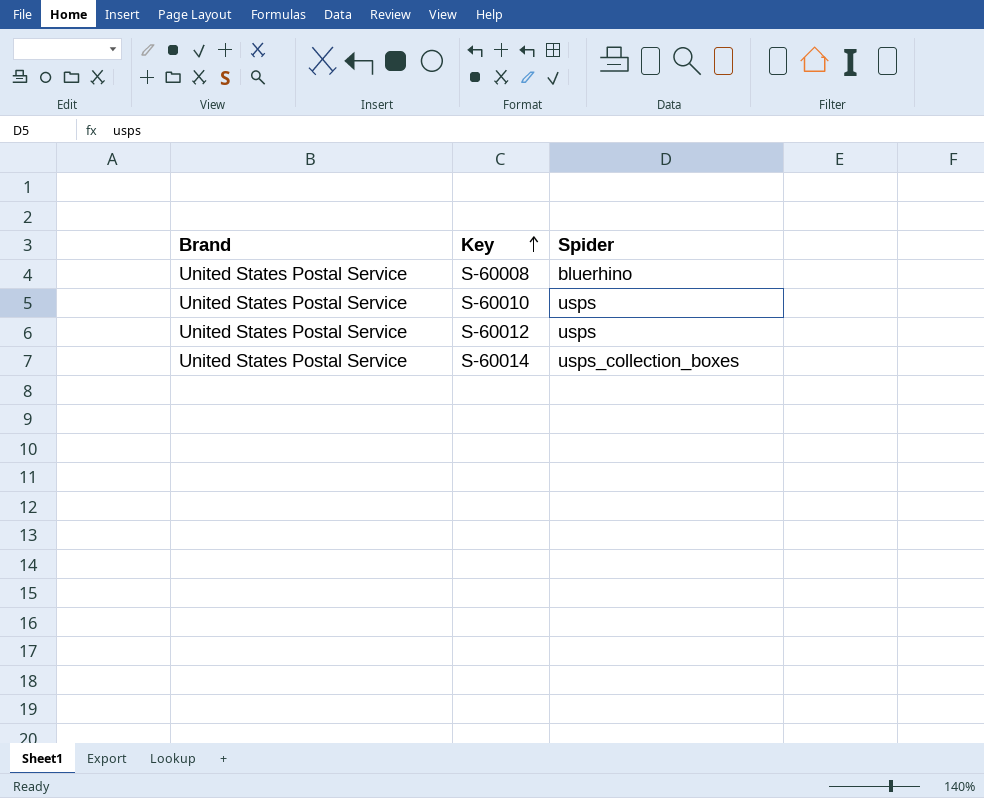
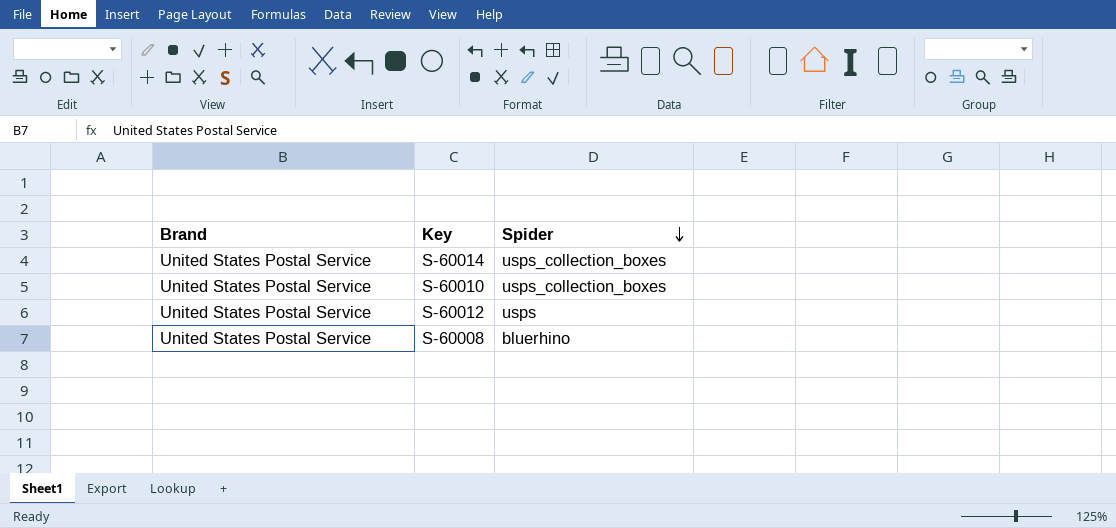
row order: Key ascending -> Spider descending
S-60010 | Spider: usps -> usps_collection_boxes

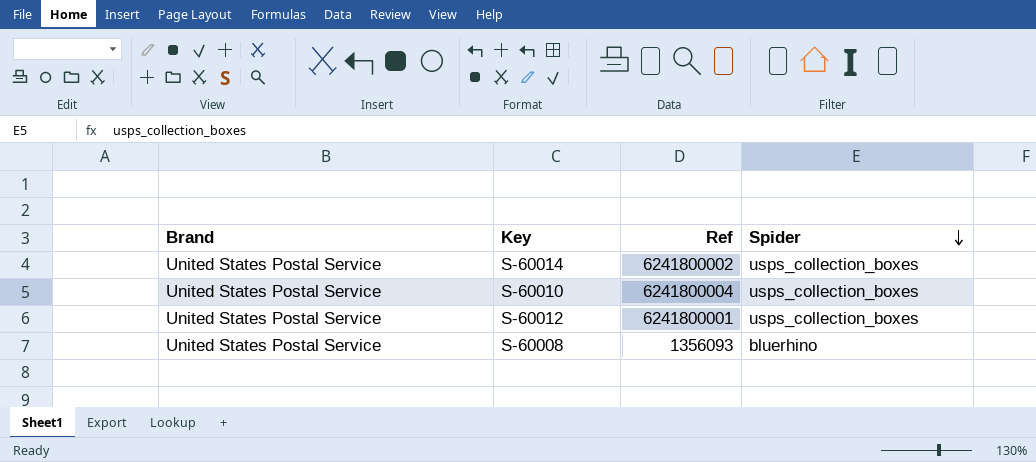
column Ref | position: none -> 3
S-60012 | Spider: usps -> usps_collection_boxes

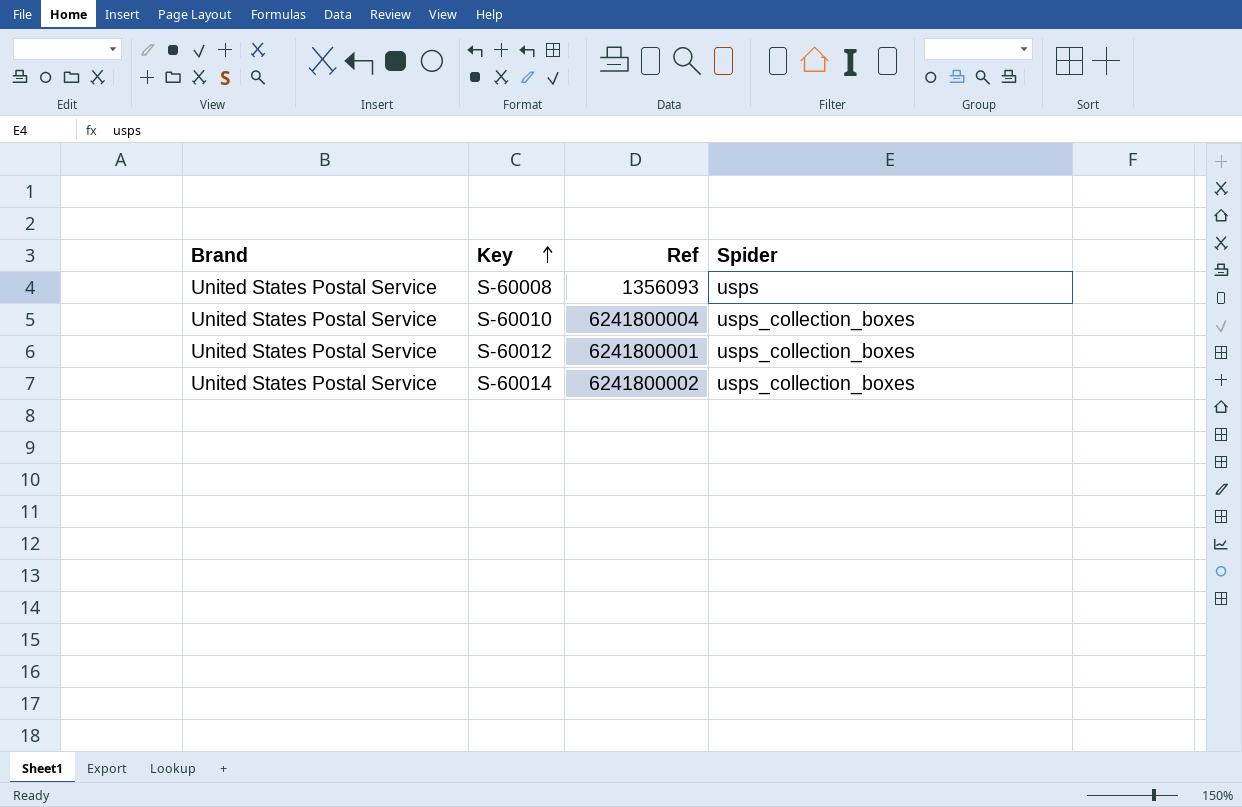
row order: Spider descending -> Key ascending
S-60008 | Spider: bluerhino -> usps

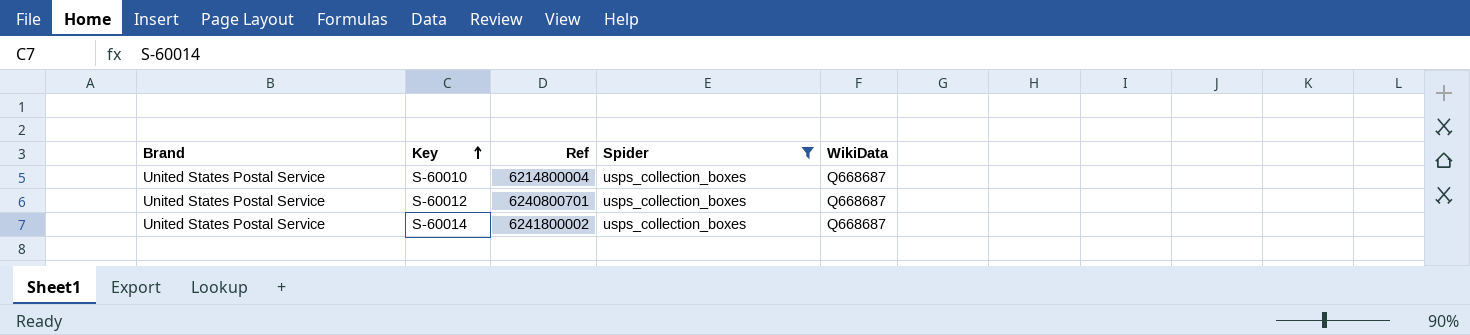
filter: none -> Spider = usps_collection_boxes
column WikiData | position: none -> 5
S-60010 | Ref: 6241800004 -> 6214800004
S-60012 | Ref: 6241800001 -> 6240800701

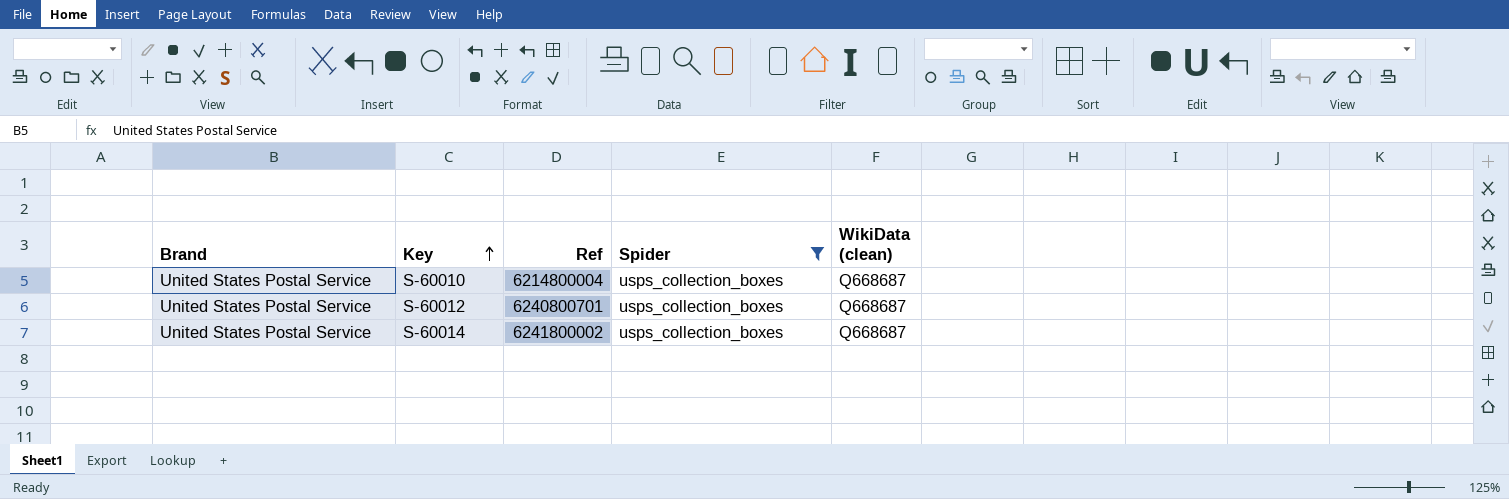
column name: WikiData -> WikiData (clean)

